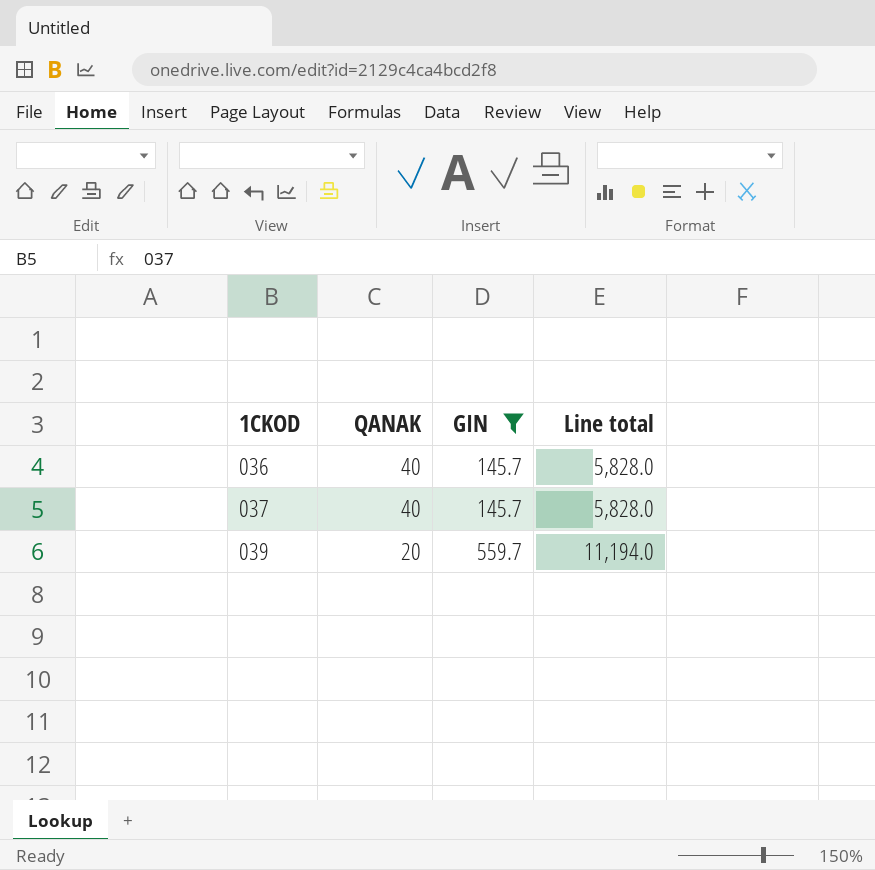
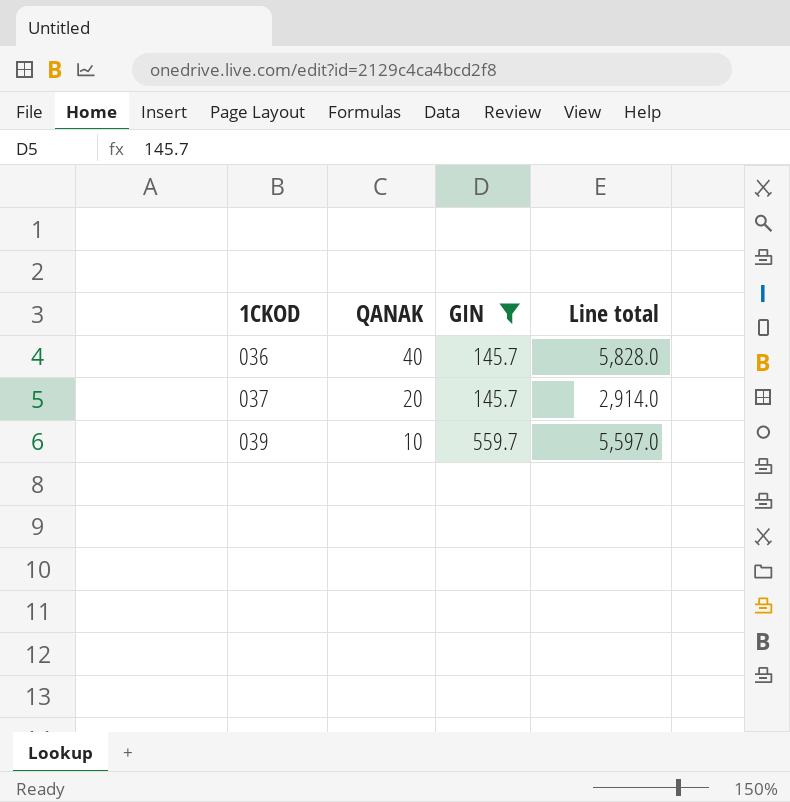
037 | QANAK: 40 -> 20
037 | Line total: 5,828.0 -> 2,914.0
039 | QANAK: 20 -> 10
039 | Line total: 11,194.0 -> 5,597.0

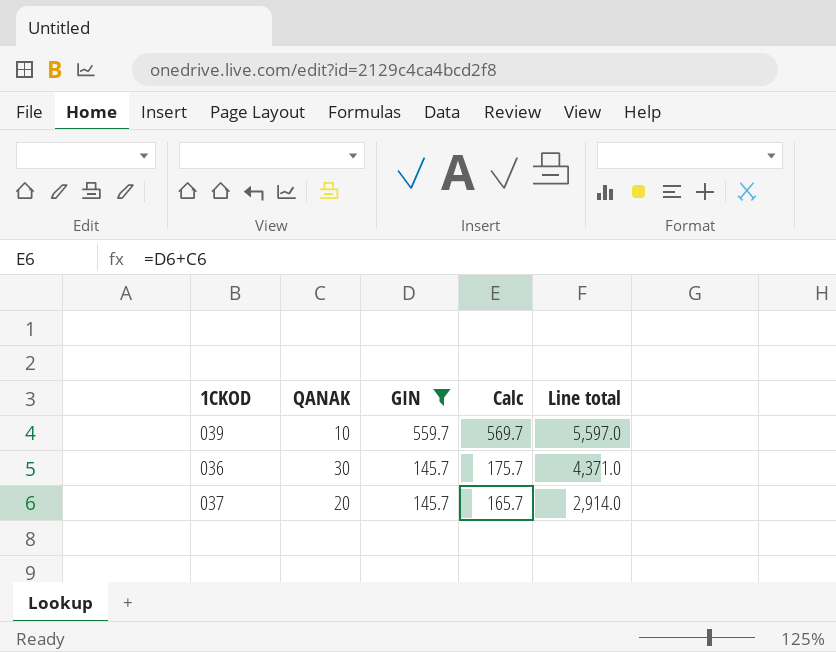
row order: 1CKOD ascending -> GIN descending
column Calc | formula: none -> [QANAK] + [GIN]
036 | QANAK: 40 -> 30
036 | Line total: 5,828.0 -> 4,371.0

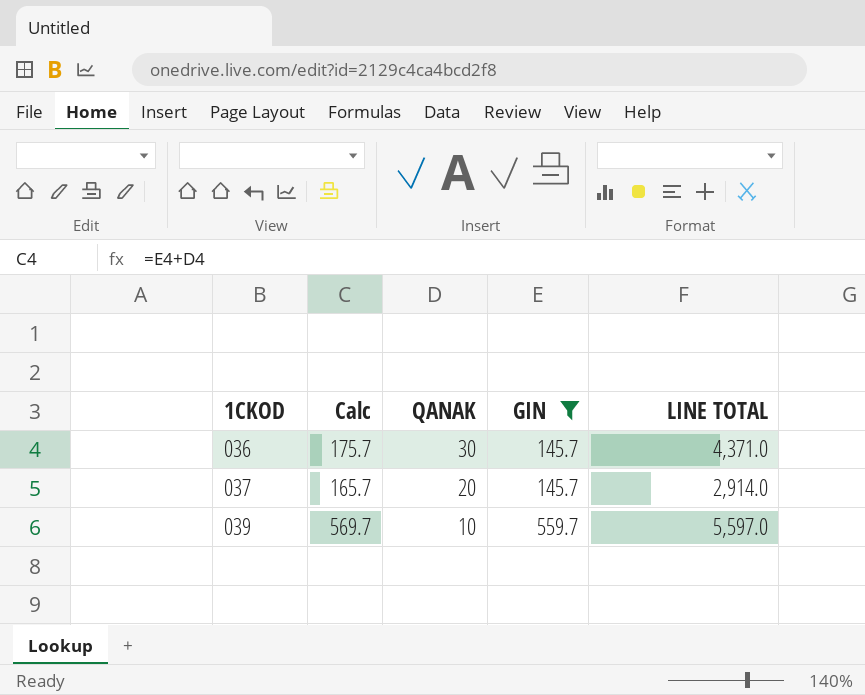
row order: GIN descending -> 1CKOD ascending
column Calc | position: 4 -> 2
column name: Line total -> LINE TOTAL

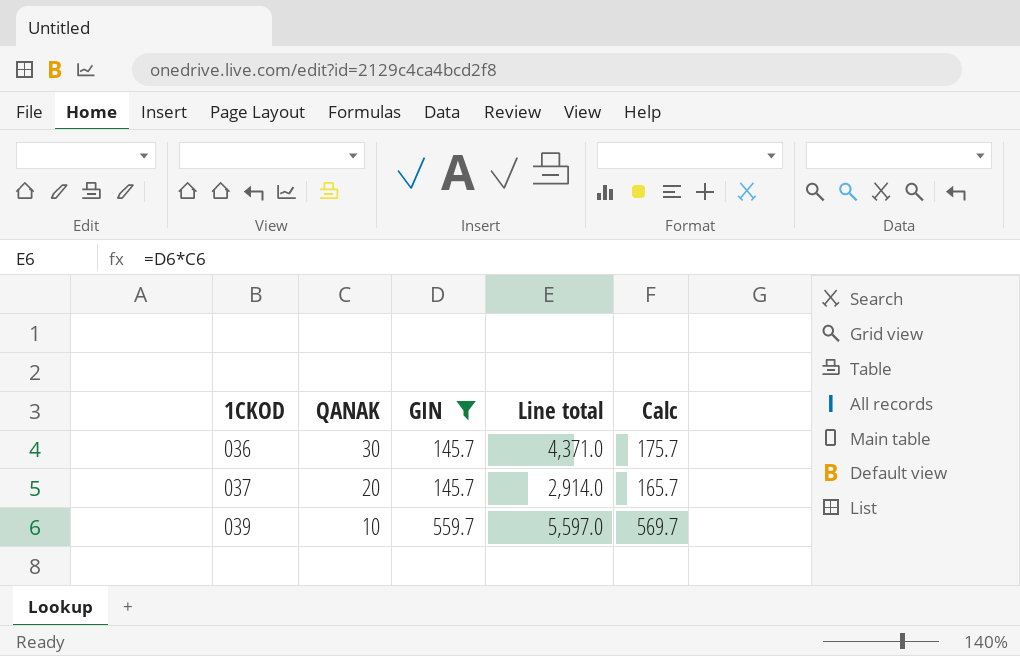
column name: LINE TOTAL -> Line total
column Calc | position: 2 -> 5

